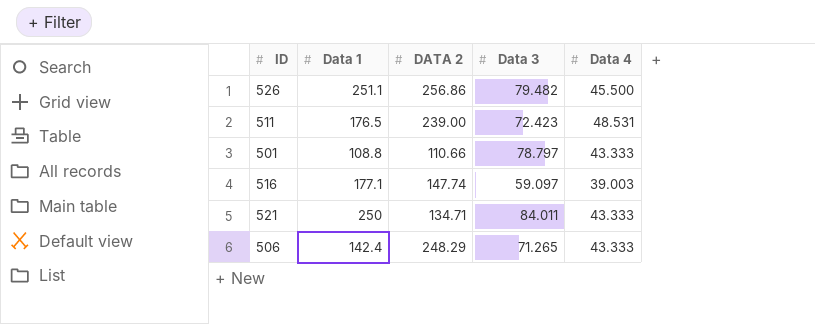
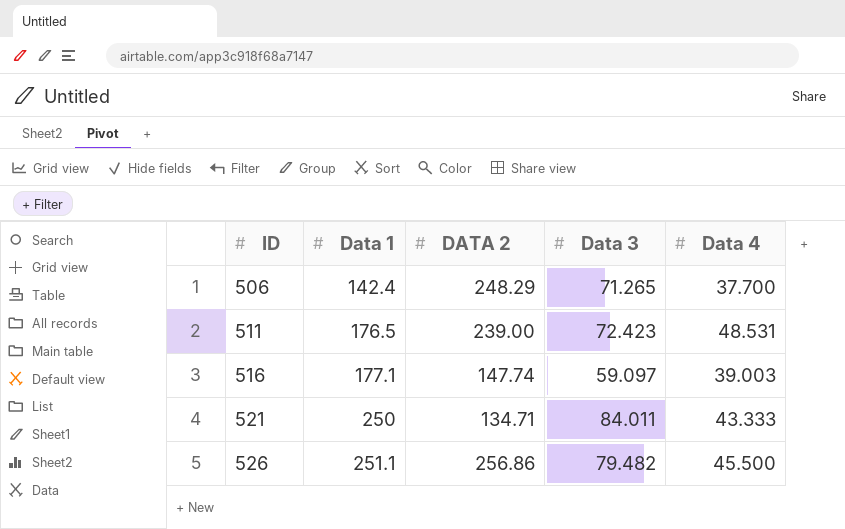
row order: none -> ID ascending
row 501: 108.8 | 110.66 | 78.797 | 43.333 -> none
506 | Data 4: 43.333 -> 37.700

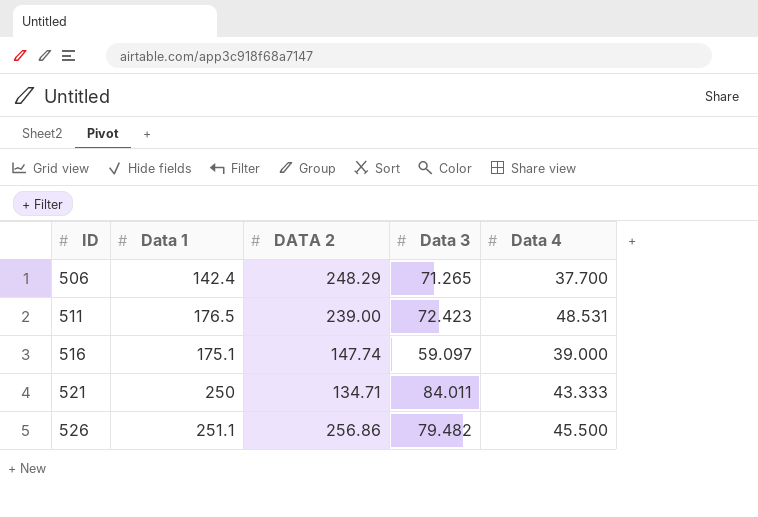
516 | Data 1: 177.1 -> 175.1
516 | Data 4: 39.003 -> 39.000

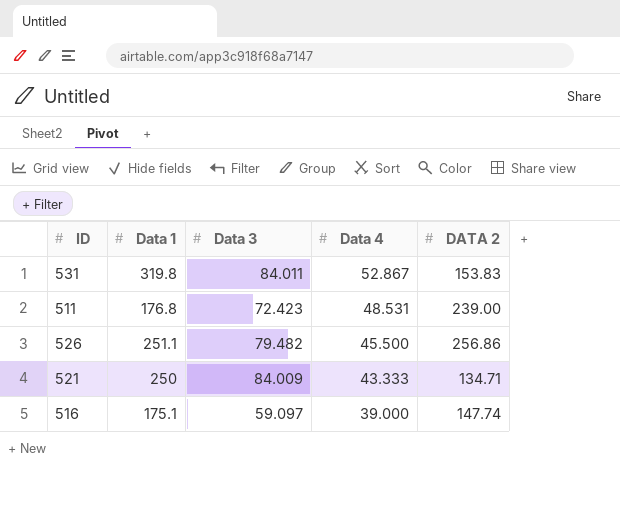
row order: ID ascending -> Data 4 descending
column DATA 2 | position: 3 -> 5
row 506: 142.4 | 248.29 | 71.265 | 37.700 -> none
row 531: none -> 319.8 | 84.011 | 52.867 | 153.83
511 | Data 1: 176.5 -> 176.8
521 | Data 3: 84.011 -> 84.009

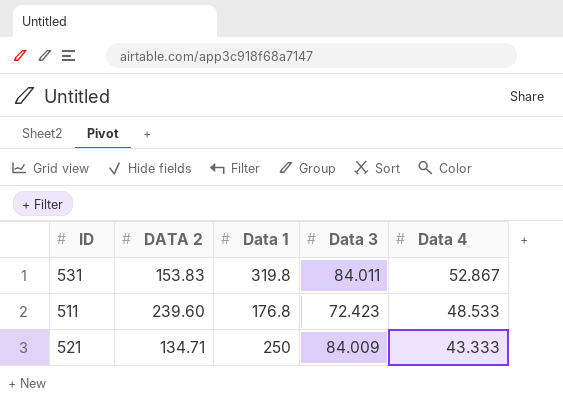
column DATA 2 | position: 5 -> 2
row 526: 251.1 | 79.482 | 45.500 | 256.86 -> none
row 516: 175.1 | 59.097 | 39.000 | 147.74 -> none
511 | DATA 2: 239.00 -> 239.60
511 | Data 4: 48.531 -> 48.533

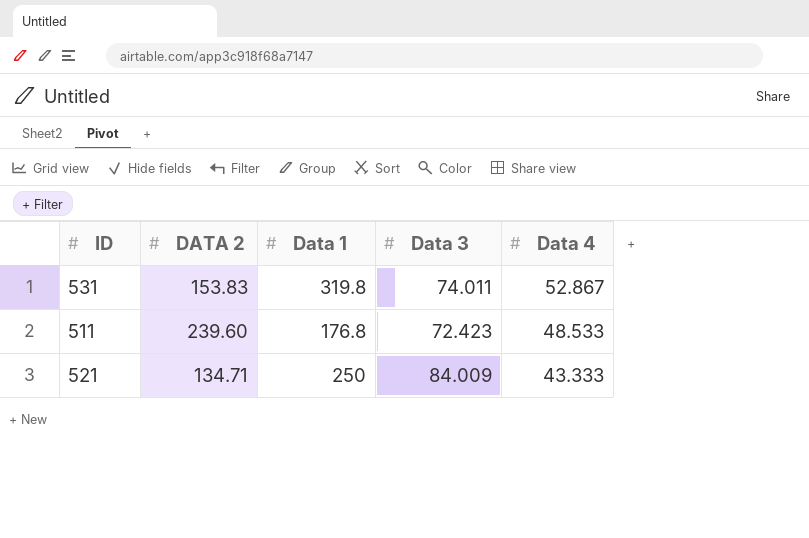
531 | Data 3: 84.011 -> 74.011

